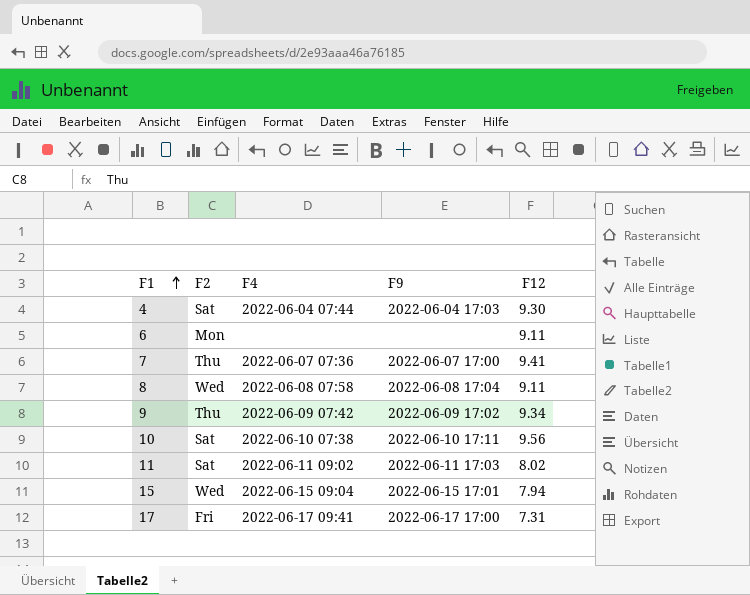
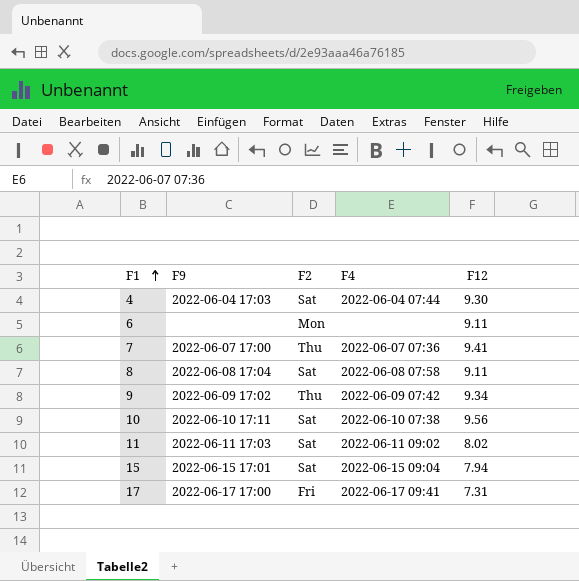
column F9 | position: 4 -> 2
8 | F2: Wed -> Sat
15 | F2: Wed -> Sat

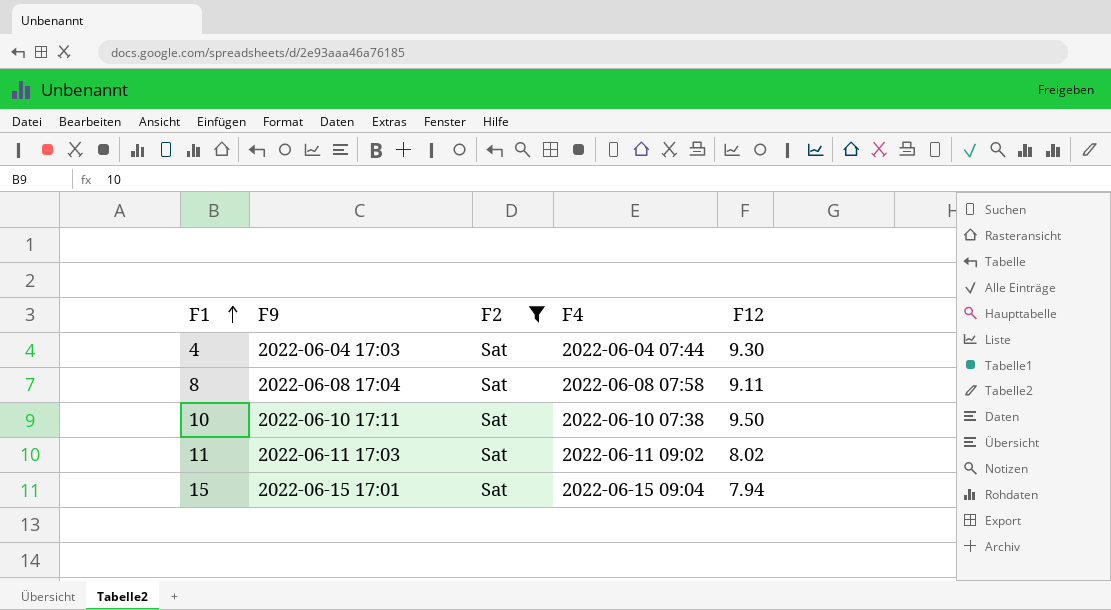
filter: none -> F2 = Sat
10 | F12: 9.56 -> 9.50

